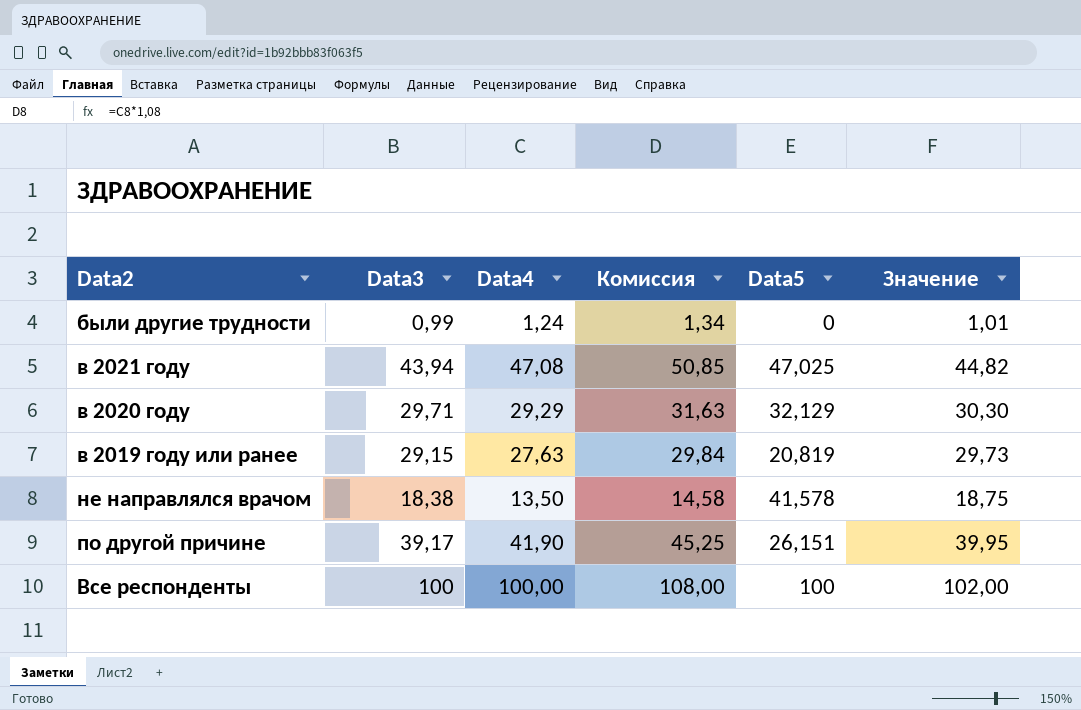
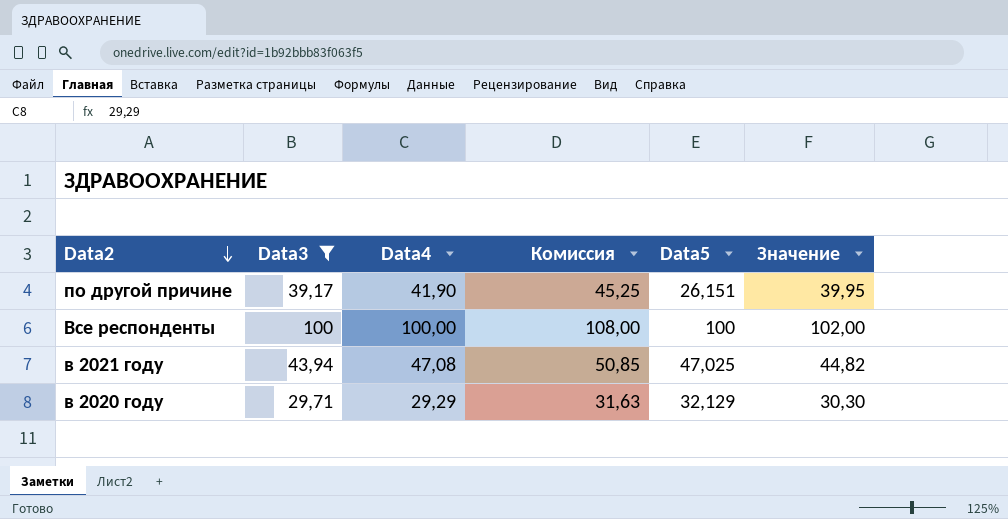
filter: none -> Data3 >= 29,71
row order: none -> Data2 descending

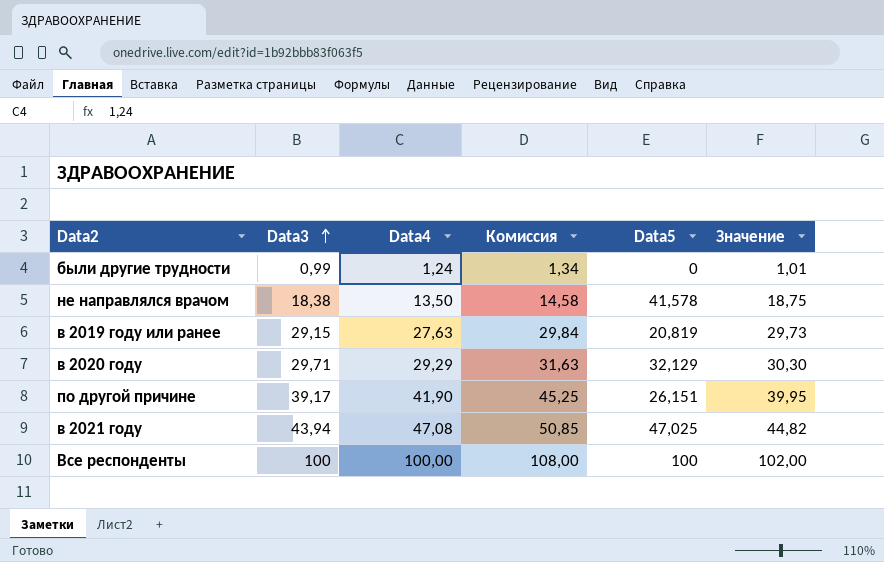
filter: Data3 >= 29,71 -> none
row order: Data2 descending -> Data3 ascending

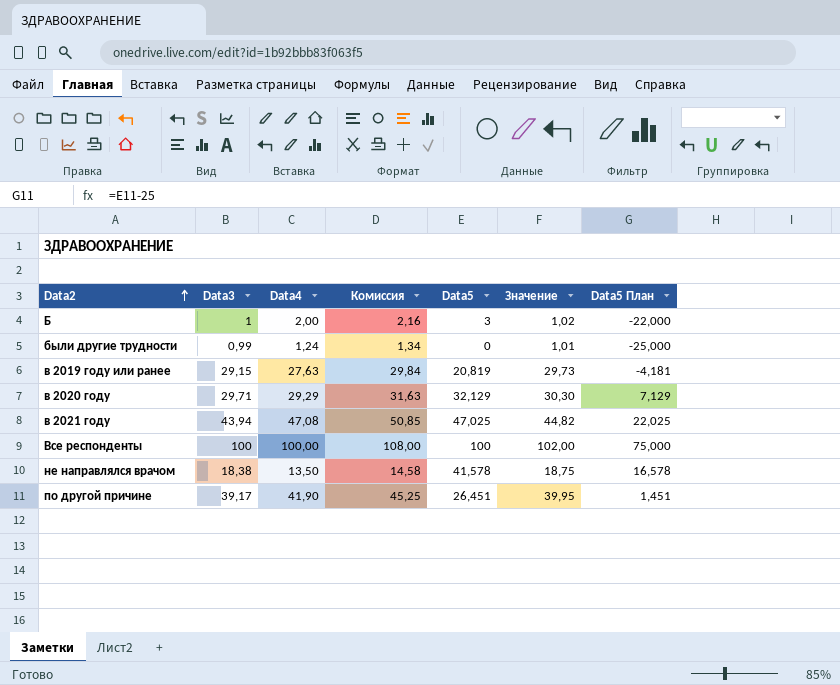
row order: Data3 ascending -> Data2 ascending
column Data5 План | formula: none -> [Data5] - 25
row Б: none -> 1 | 2,00 | 2,16 | 3 | 1,02 | -22,000
по другой причине | Data5: 26,151 -> 26,451

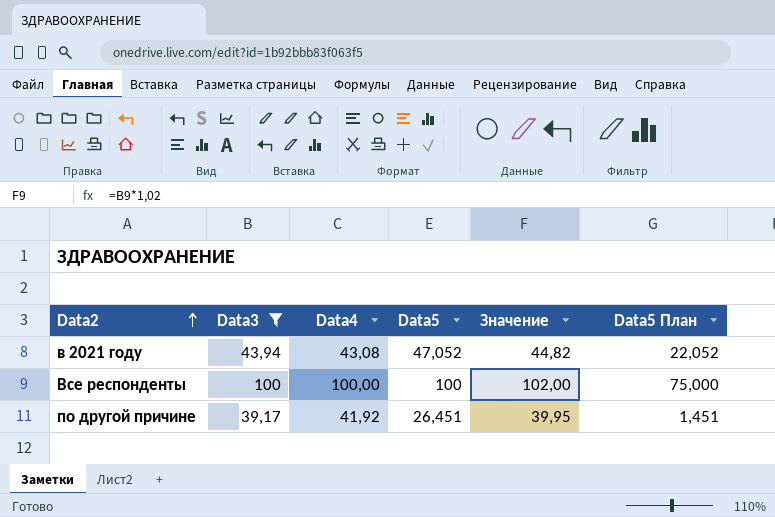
filter: none -> Data3 >= 39,17
column Комиссия | formula: [Data4] * 1,08 -> none
в 2021 году | Data4: 47,08 -> 43,08
в 2021 году | Data5: 47,025 -> 47,052
в 2021 году | Data5 План: 22,025 -> 22,052
по другой причине | Data4: 41,90 -> 41,92

